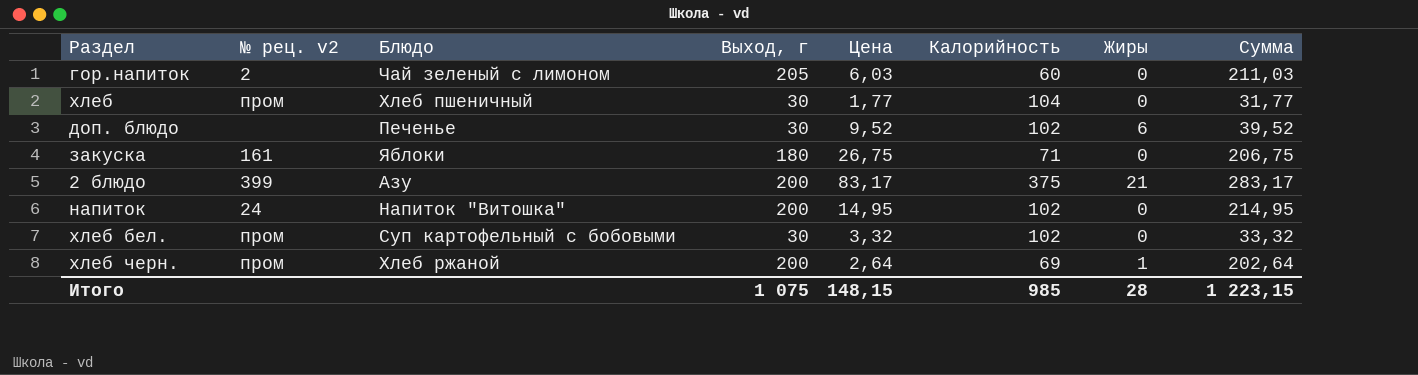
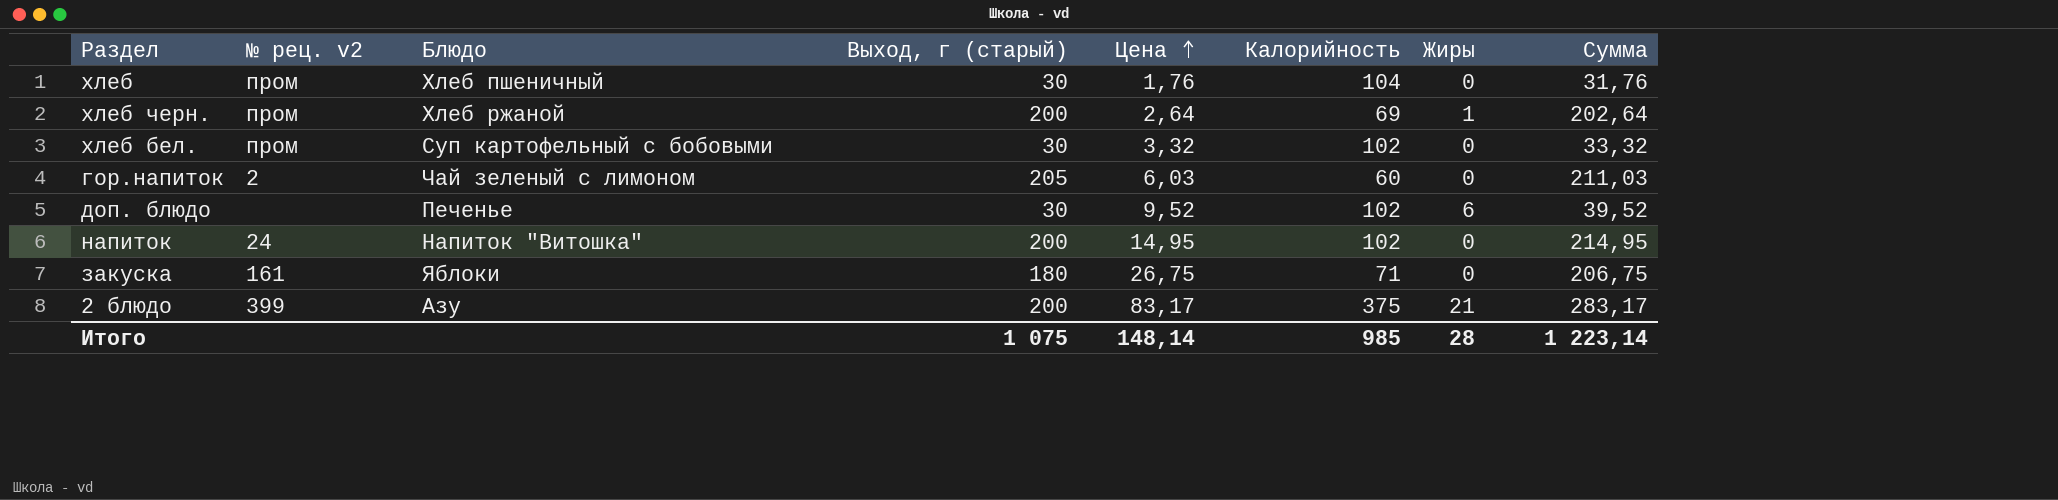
row order: none -> Цена ascending
column name: Выход, г -> Выход, г (старый)
хлеб | Цена: 1,77 -> 1,76
хлеб | Сумма: 31,77 -> 31,76
Итого | Цена: 148,15 -> 148,14
Итого | Сумма: 1 223,15 -> 1 223,14

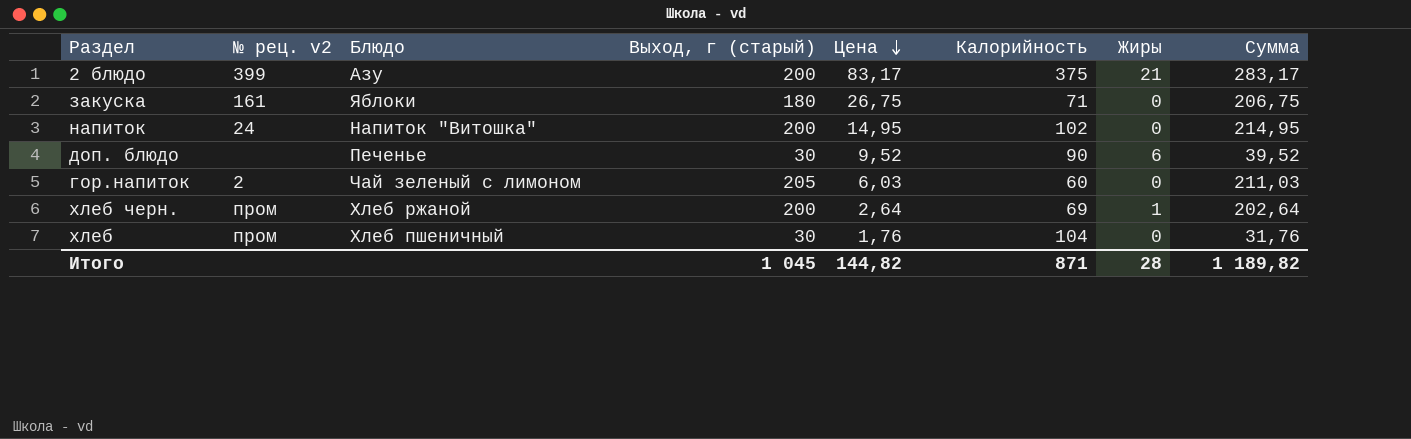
row order: Цена ascending -> Цена descending
row хлеб бел.: пром | Суп картофельный с бобовыми | 30 | 3,32 | 102 | 0 | 33,32 -> none
доп. блюдо | Калорийность: 102 -> 90
Итого | Выход, г (старый): 1 075 -> 1 045
Итого | Цена: 148,14 -> 144,82
Итого | Калорийность: 985 -> 871
Итого | Сумма: 1 223,14 -> 1 189,82

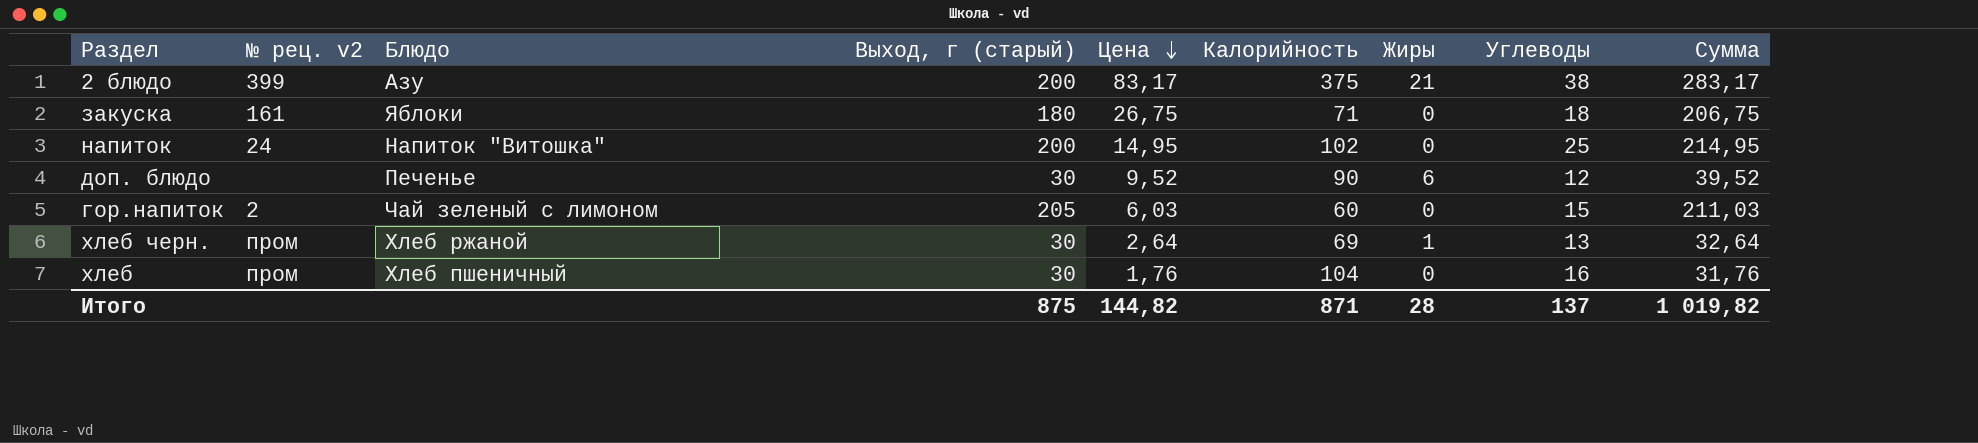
column Углеводы | position: none -> 8
хлеб черн. | Выход, г (старый): 200 -> 30
хлеб черн. | Сумма: 202,64 -> 32,64
Итого | Выход, г (старый): 1 045 -> 875
Итого | Сумма: 1 189,82 -> 1 019,82

